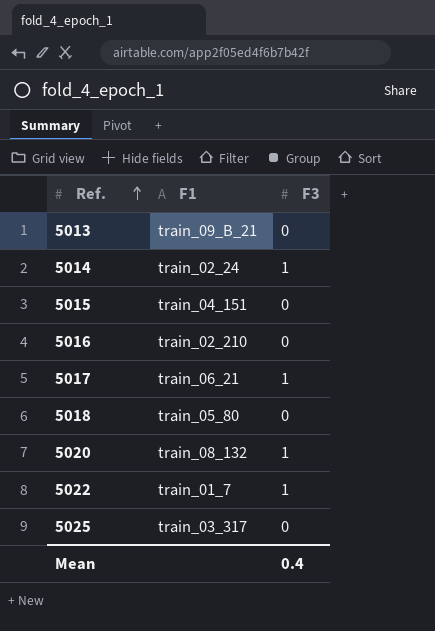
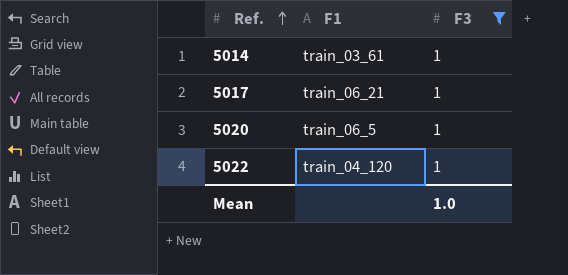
filter: none -> F3 = 1
5014 | F1: train_02_24 -> train_03_61
5020 | F1: train_08_132 -> train_06_5
5022 | F1: train_01_7 -> train_04_120
Mean | F3: 0.4 -> 1.0

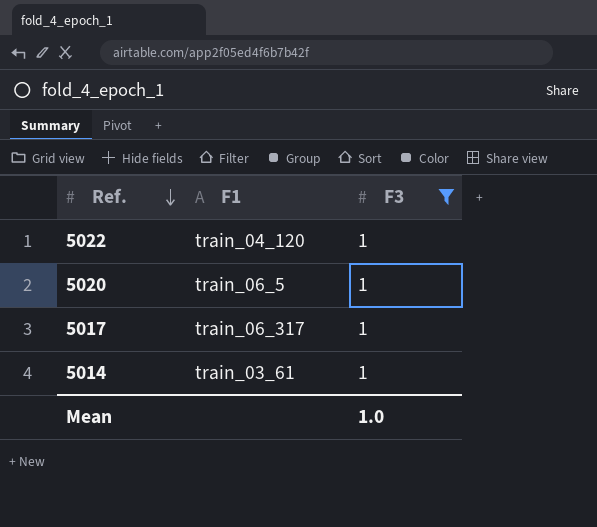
row order: Ref. ascending -> Ref. descending
5017 | F1: train_06_21 -> train_06_317

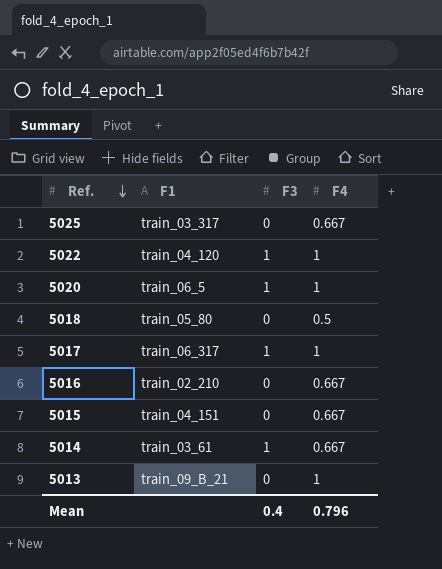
filter: F3 = 1 -> none
column F4 | position: none -> 4
Mean | F3: 1.0 -> 0.4

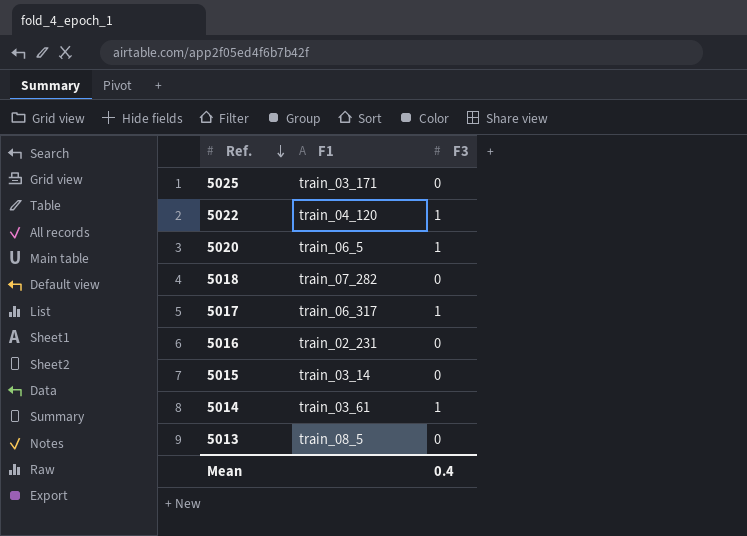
column F4 | position: 4 -> none
5025 | F1: train_03_317 -> train_03_171
5018 | F1: train_05_80 -> train_07_282
5016 | F1: train_02_210 -> train_02_231
5015 | F1: train_04_151 -> train_03_14
5013 | F1: train_09_B_21 -> train_08_5

